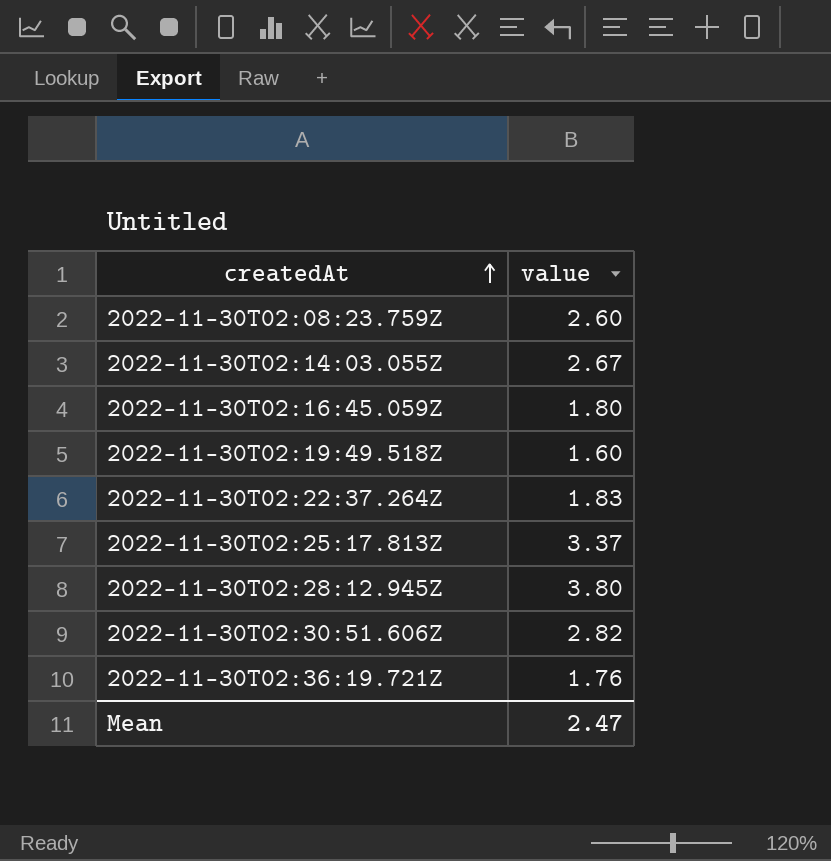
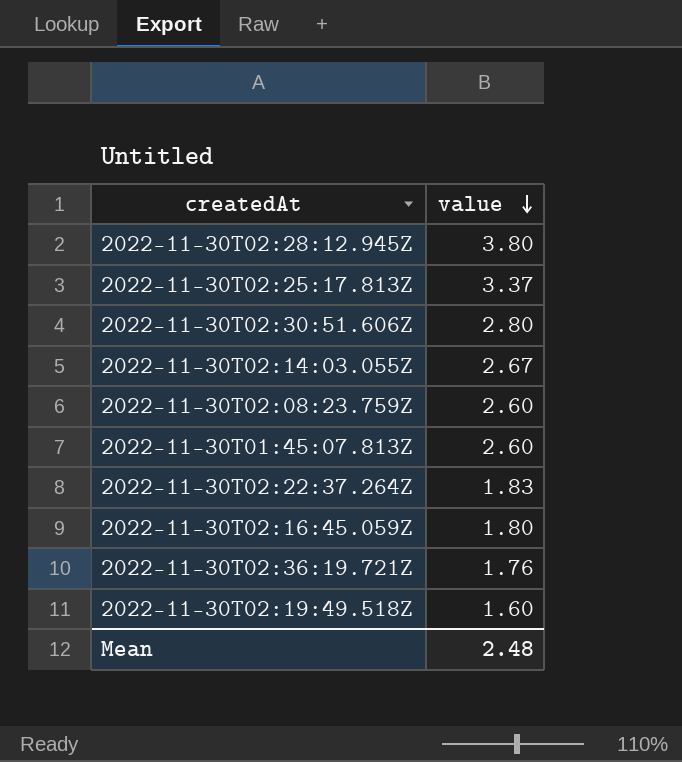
row order: createdAt ascending -> value descending
2022-11-30T02:30:51.606Z | value: 2.82 -> 2.80
row 2022-11-30T01:45:07.813Z: none -> 2.60
Mean | value: 2.47 -> 2.48

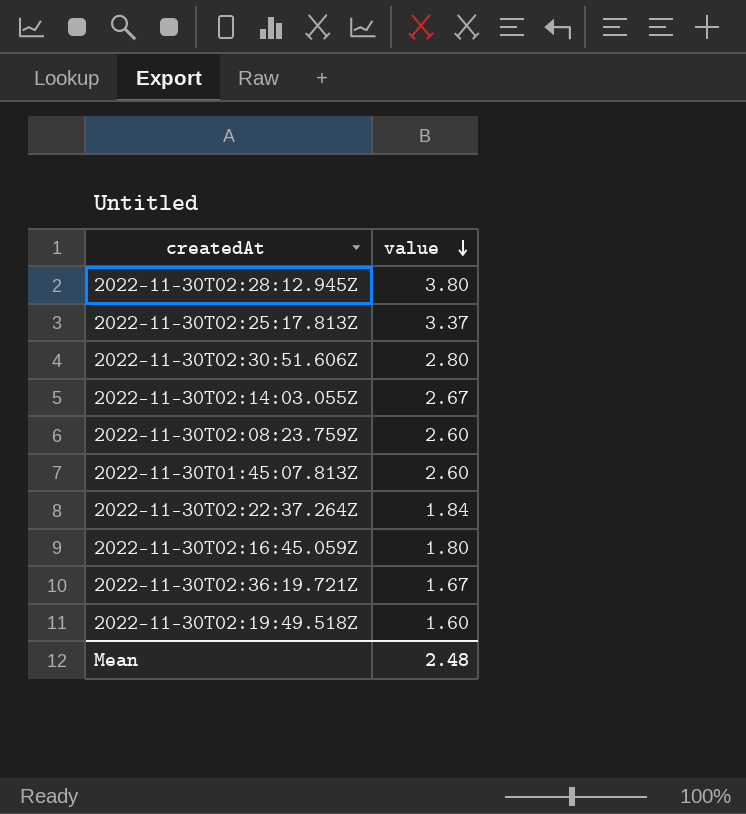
2022-11-30T02:22:37.264Z | value: 1.83 -> 1.84
2022-11-30T02:36:19.721Z | value: 1.76 -> 1.67

